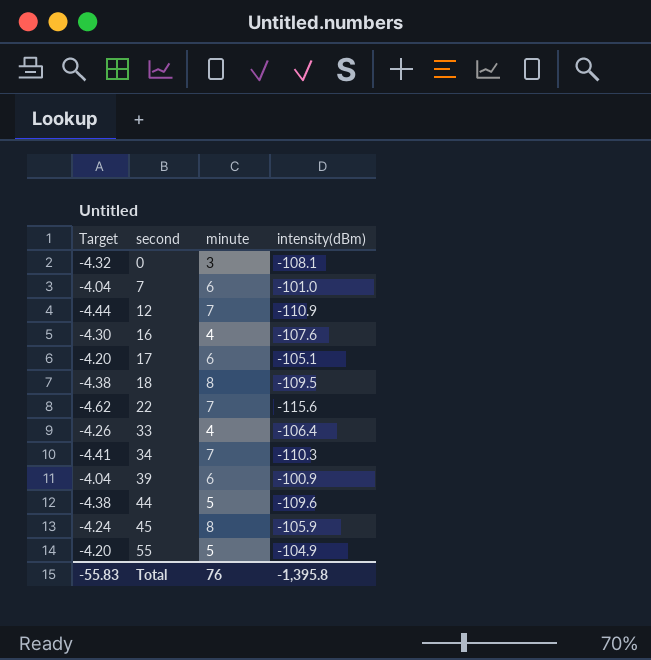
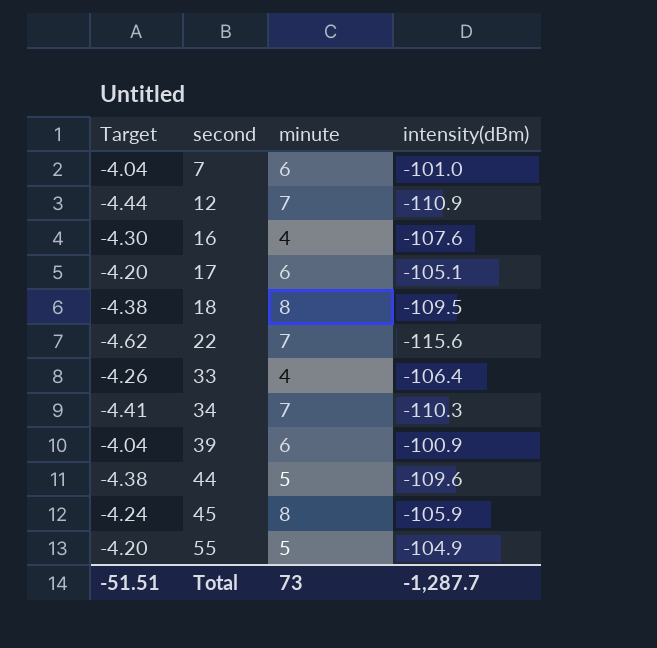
row 0: -4.32 | 3 | -108.1 -> none
Total | Target: -55.83 -> -51.51
Total | minute: 76 -> 73
Total | intensity(dBm): -1,395.8 -> -1,287.7

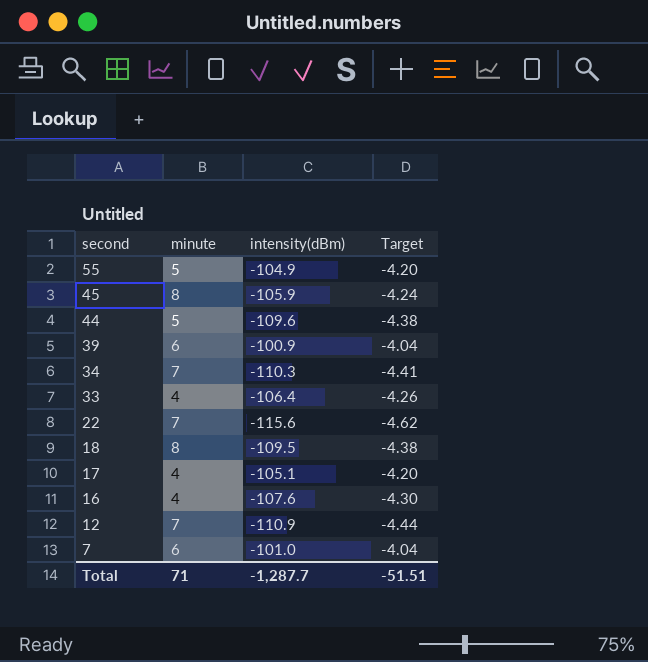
row order: second ascending -> second descending
column Target | position: 1 -> 4
17 | minute: 6 -> 4
Total | minute: 73 -> 71

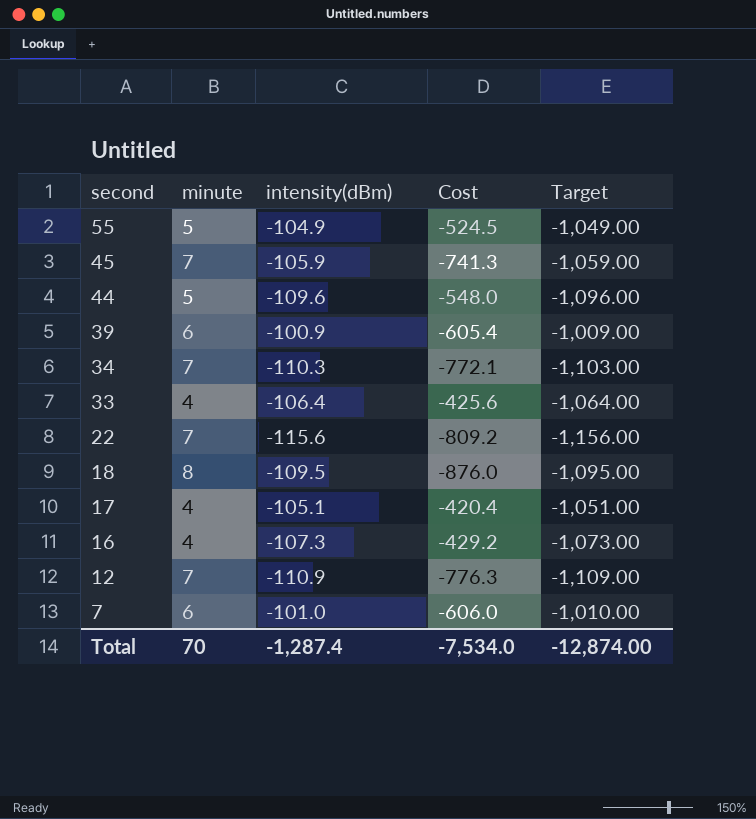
column Cost | formula: none -> [minute] * [intensity(dBm)]
column Target | formula: [intensity(dBm)] * 0.04 -> [intensity(dBm)] * 10
45 | minute: 8 -> 7
16 | intensity(dBm): -107.6 -> -107.3
Total | minute: 71 -> 70
Total | intensity(dBm): -1,287.7 -> -1,287.4
Total | Target: -51.51 -> -12,874.00

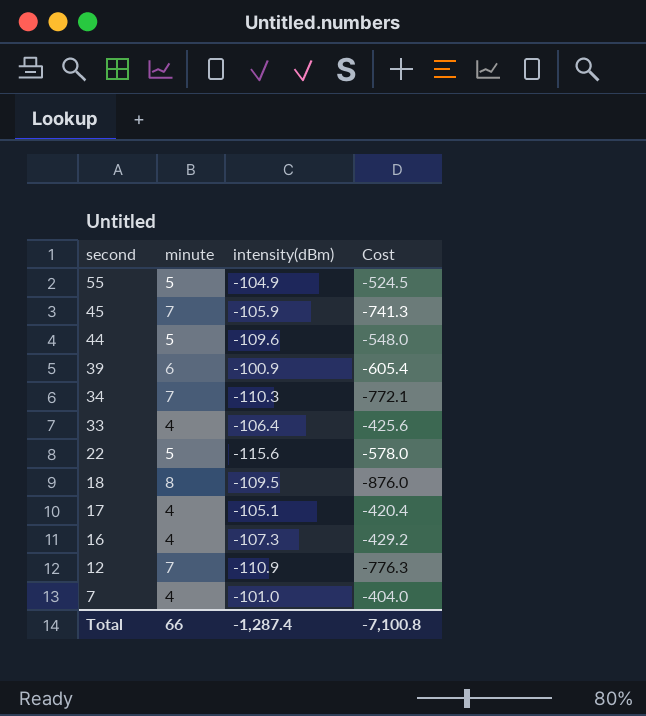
column Target | formula: [intensity(dBm)] * 10 -> none
22 | minute: 7 -> 5
22 | Cost: -809.2 -> -578.0
7 | minute: 6 -> 4
7 | Cost: -606.0 -> -404.0
Total | minute: 70 -> 66
Total | Cost: -7,534.0 -> -7,100.8

